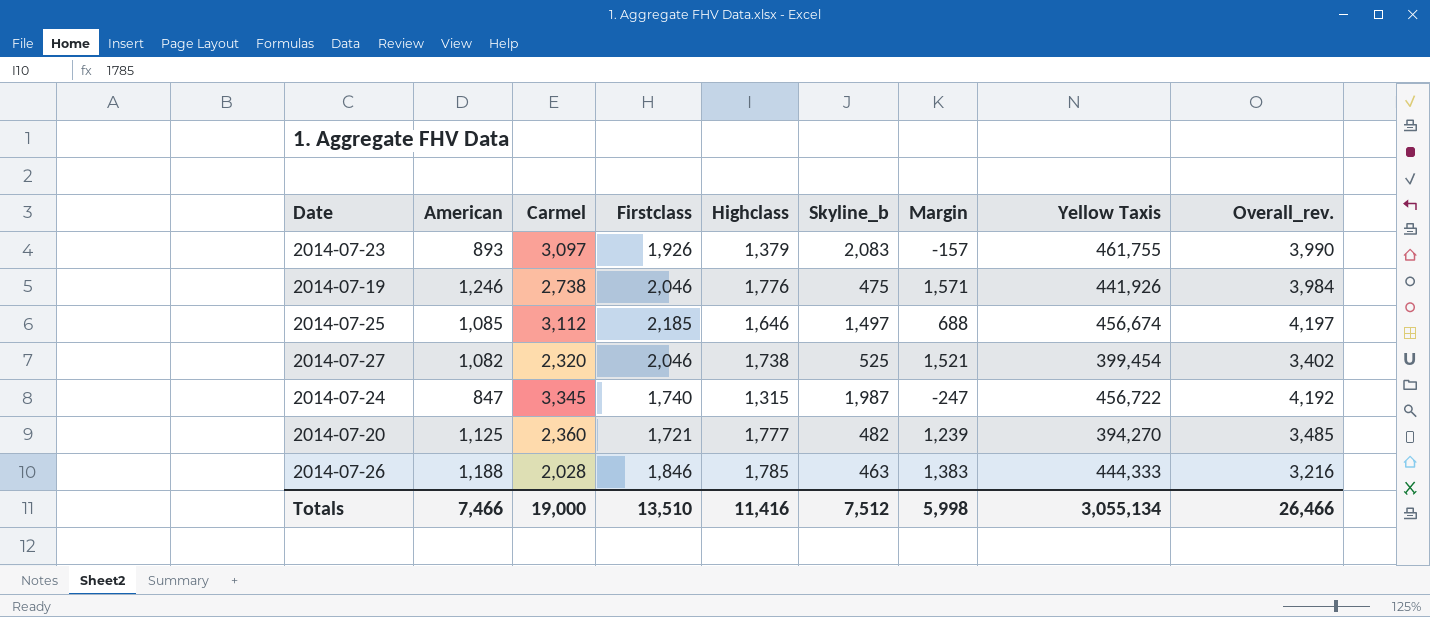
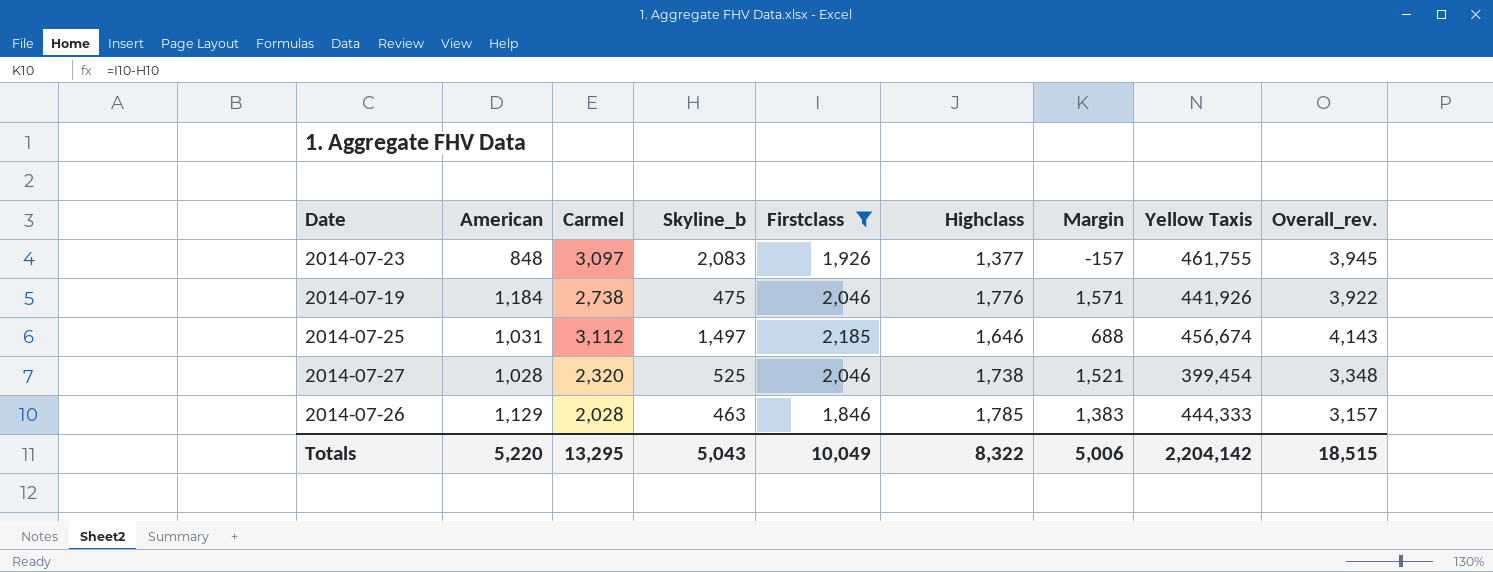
filter: none -> Firstclass >= 1,846
column Skyline_b | position: 6 -> 4
2014-07-23 | American: 893 -> 848
2014-07-23 | Highclass: 1,379 -> 1,377
2014-07-23 | Overall_rev.: 3,990 -> 3,945
2014-07-19 | American: 1,246 -> 1,184
2014-07-19 | Overall_rev.: 3,984 -> 3,922
2014-07-25 | American: 1,085 -> 1,031
2014-07-25 | Overall_rev.: 4,197 -> 4,143
2014-07-27 | American: 1,082 -> 1,028
2014-07-27 | Overall_rev.: 3,402 -> 3,348
2014-07-26 | American: 1,188 -> 1,129
2014-07-26 | Overall_rev.: 3,216 -> 3,157
Totals | American: 7,466 -> 5,220
Totals | Carmel: 19,000 -> 13,295
Totals | Skyline_b: 7,512 -> 5,043
Totals | Firstclass: 13,510 -> 10,049
Totals | Highclass: 11,416 -> 8,322
Totals | Margin: 5,998 -> 5,006
Totals | Yellow Taxis: 3,055,134 -> 2,204,142
Totals | Overall_rev.: 26,466 -> 18,515

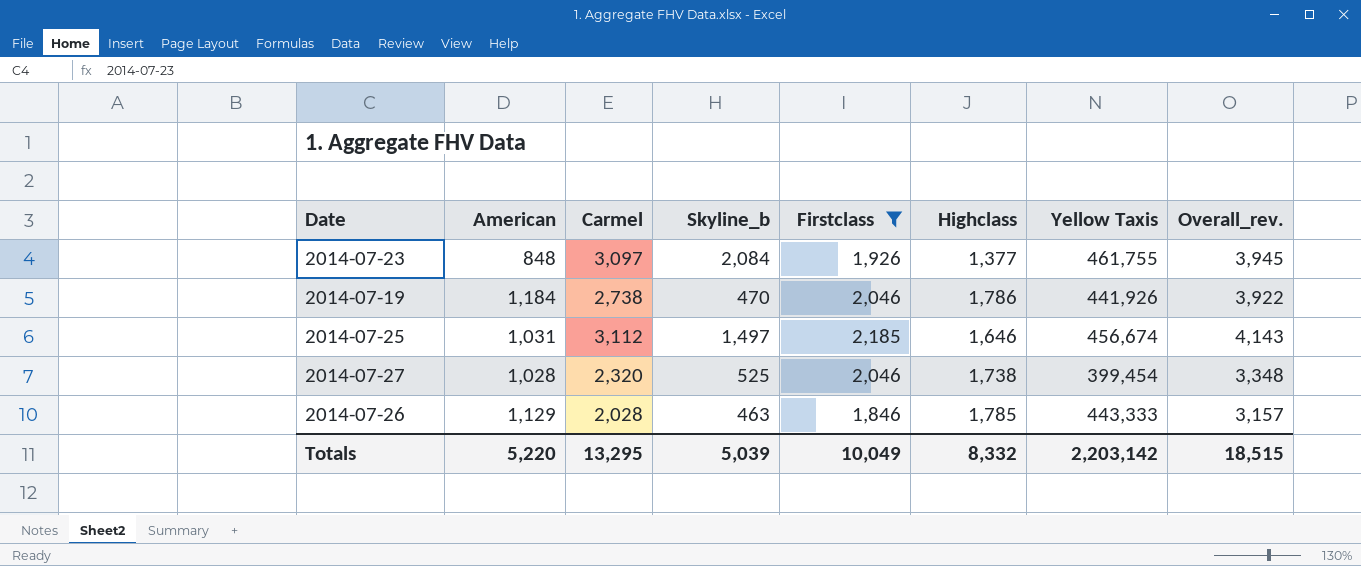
column Margin | formula: [Firstclass] - [Skyline_b] -> none
2014-07-23 | Skyline_b: 2,083 -> 2,084
2014-07-19 | Skyline_b: 475 -> 470
2014-07-19 | Highclass: 1,776 -> 1,786
2014-07-26 | Yellow Taxis: 444,333 -> 443,333
Totals | Skyline_b: 5,043 -> 5,039
Totals | Highclass: 8,322 -> 8,332
Totals | Yellow Taxis: 2,204,142 -> 2,203,142

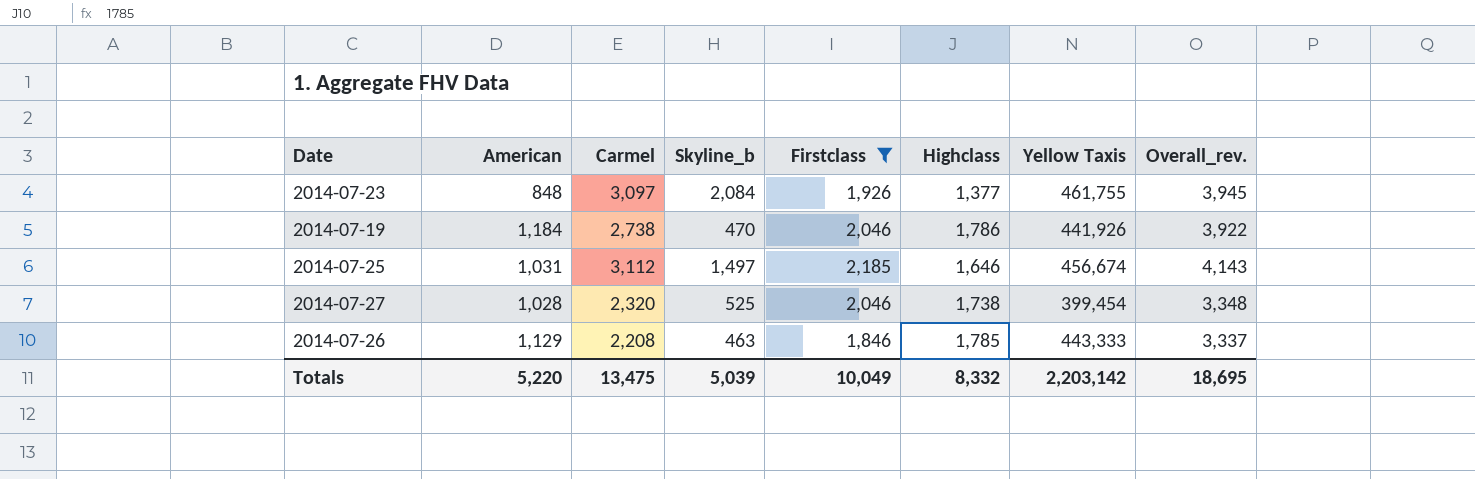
2014-07-26 | Carmel: 2,028 -> 2,208
2014-07-26 | Overall_rev.: 3,157 -> 3,337
Totals | Carmel: 13,295 -> 13,475
Totals | Overall_rev.: 18,515 -> 18,695

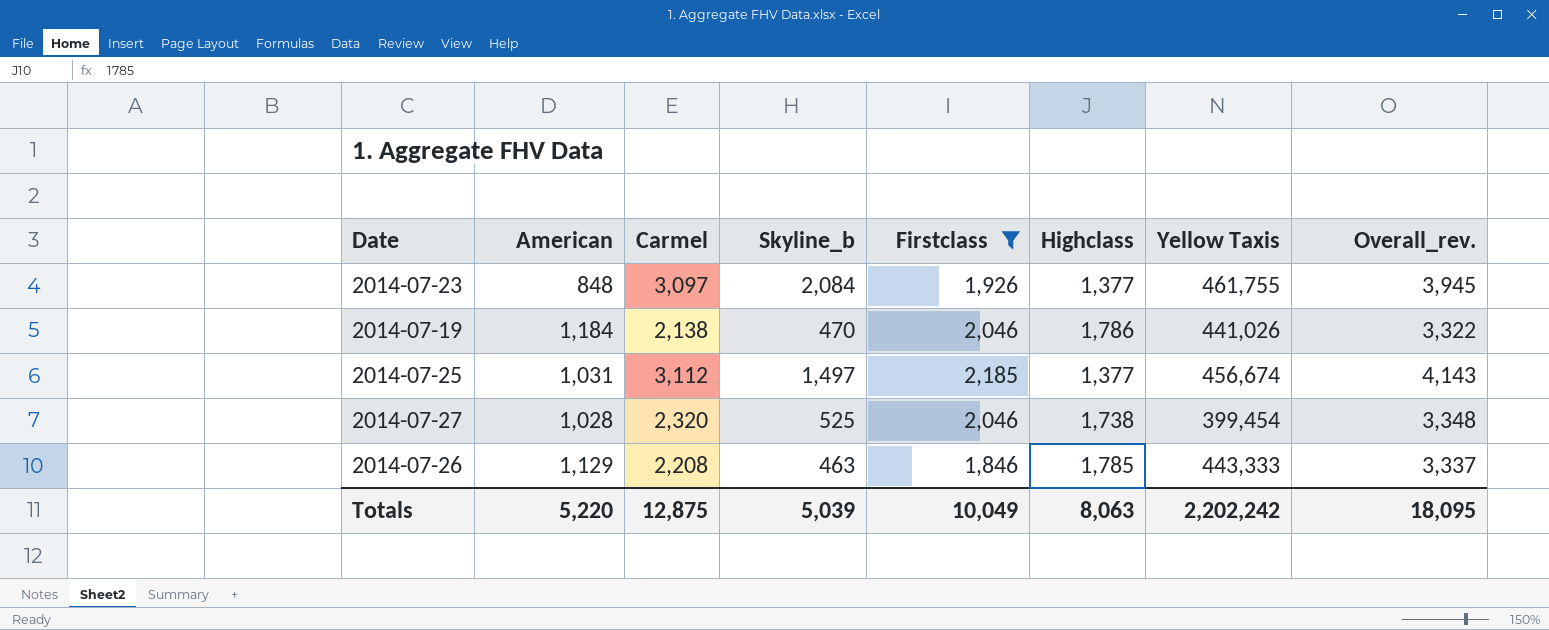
2014-07-19 | Carmel: 2,738 -> 2,138
2014-07-19 | Yellow Taxis: 441,926 -> 441,026
2014-07-19 | Overall_rev.: 3,922 -> 3,322
2014-07-25 | Highclass: 1,646 -> 1,377
Totals | Carmel: 13,475 -> 12,875
Totals | Highclass: 8,332 -> 8,063
Totals | Yellow Taxis: 2,203,142 -> 2,202,242
Totals | Overall_rev.: 18,695 -> 18,095

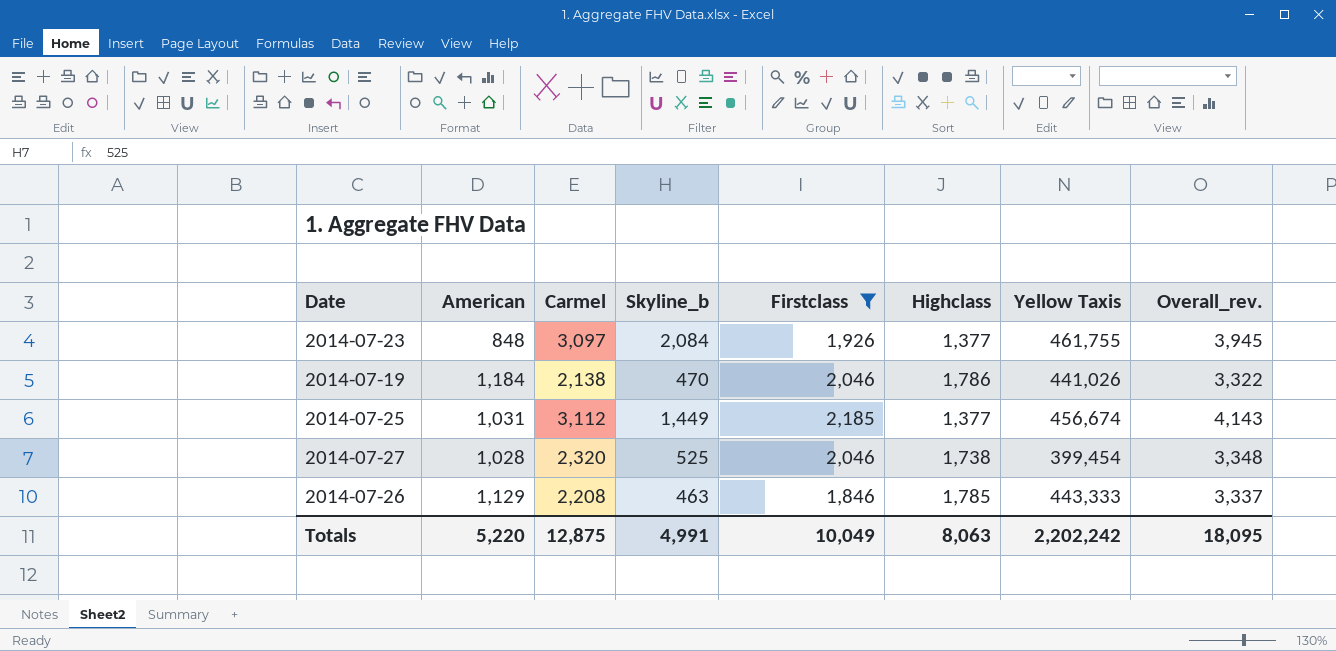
2014-07-25 | Skyline_b: 1,497 -> 1,449
Totals | Skyline_b: 5,039 -> 4,991

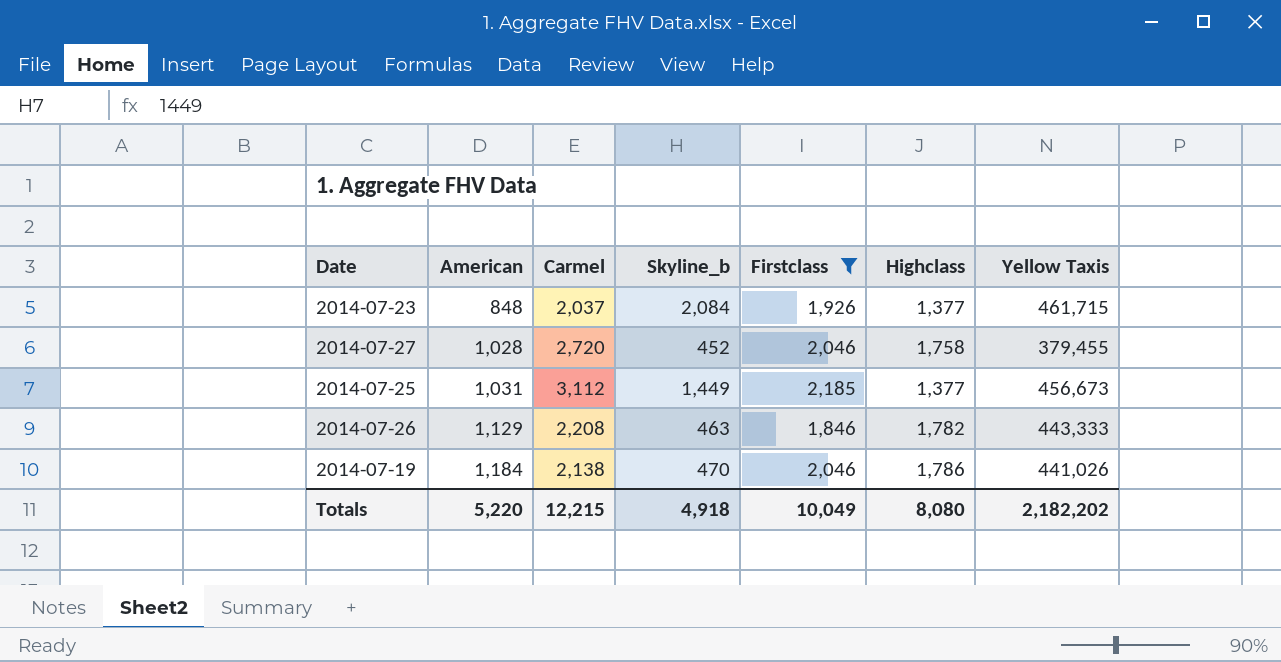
row order: none -> American ascending
column Overall_rev. | formula: [American] + [Carmel] -> none
2014-07-23 | Carmel: 3,097 -> 2,037
2014-07-23 | Yellow Taxis: 461,755 -> 461,715
2014-07-27 | Carmel: 2,320 -> 2,720
2014-07-27 | Skyline_b: 525 -> 452
2014-07-27 | Highclass: 1,738 -> 1,758
2014-07-27 | Yellow Taxis: 399,454 -> 379,455
2014-07-25 | Yellow Taxis: 456,674 -> 456,673
2014-07-26 | Highclass: 1,785 -> 1,782
Totals | Carmel: 12,875 -> 12,215
Totals | Skyline_b: 4,991 -> 4,918
Totals | Highclass: 8,063 -> 8,080
Totals | Yellow Taxis: 2,202,242 -> 2,182,202

